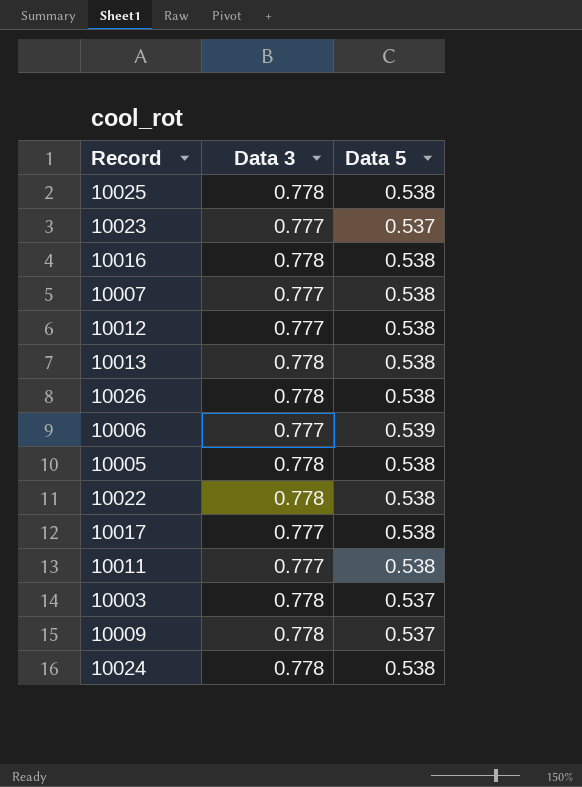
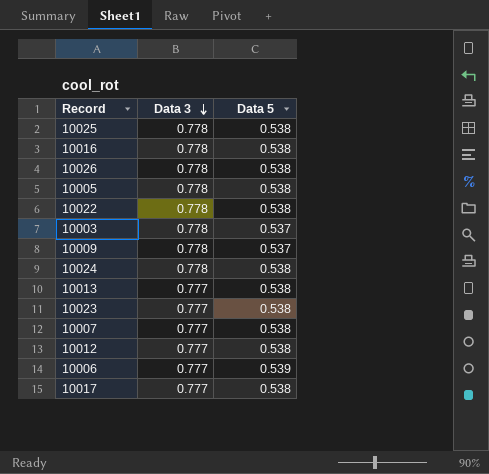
row order: none -> Data 3 descending
row 10011: 0.777 | 0.538 -> none
10013 | Data 3: 0.778 -> 0.777
10023 | Data 5: 0.537 -> 0.538

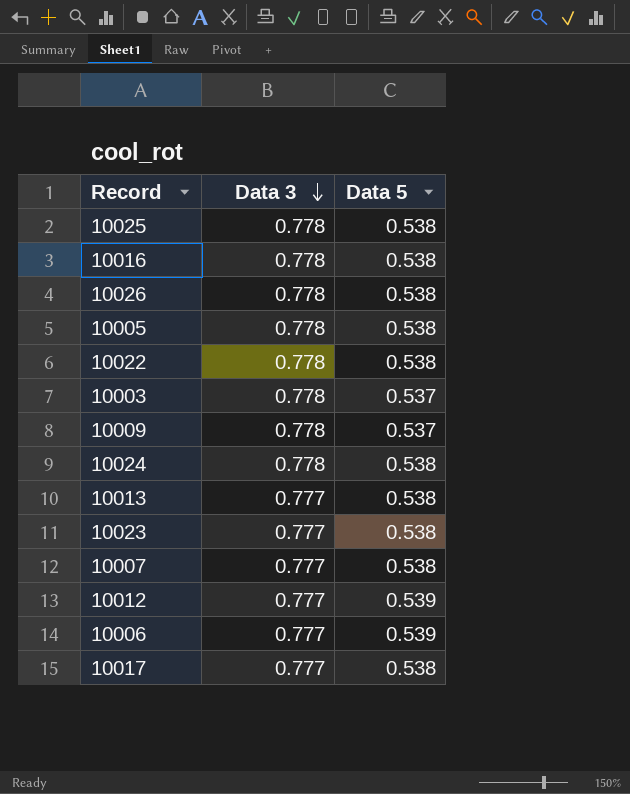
10012 | Data 5: 0.538 -> 0.539

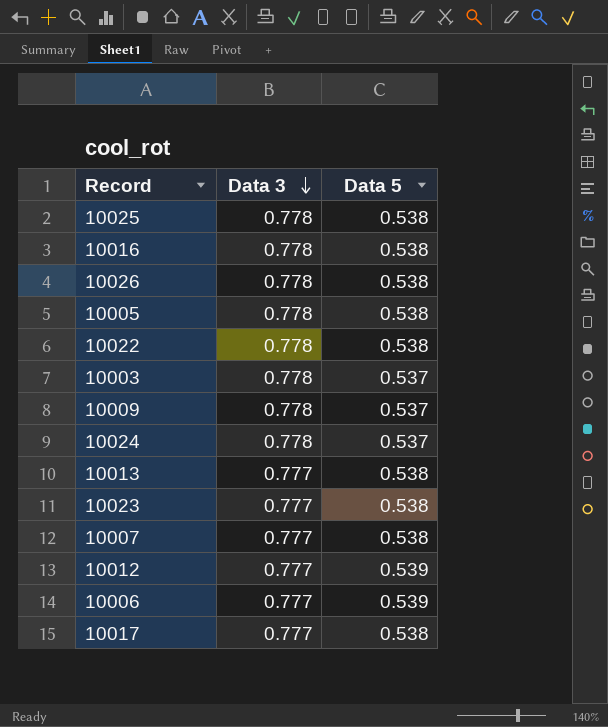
10024 | Data 5: 0.538 -> 0.537

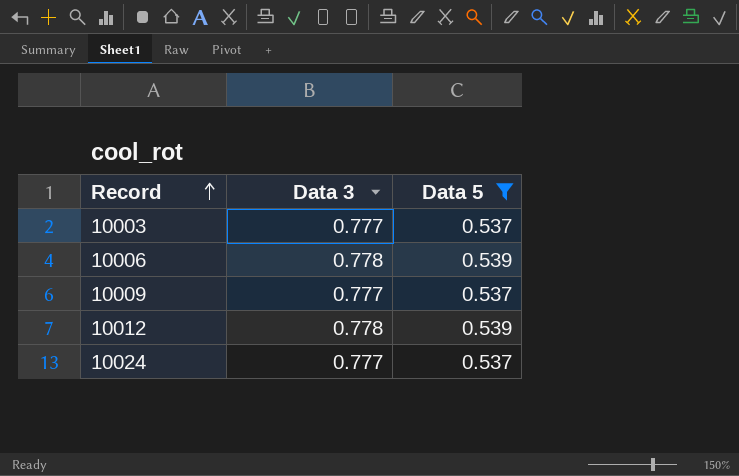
filter: none -> Data 5 != 0.538
row order: Data 3 descending -> Record ascending
10003 | Data 3: 0.778 -> 0.777
10006 | Data 3: 0.777 -> 0.778
10009 | Data 3: 0.778 -> 0.777
10012 | Data 3: 0.777 -> 0.778
10024 | Data 3: 0.778 -> 0.777

